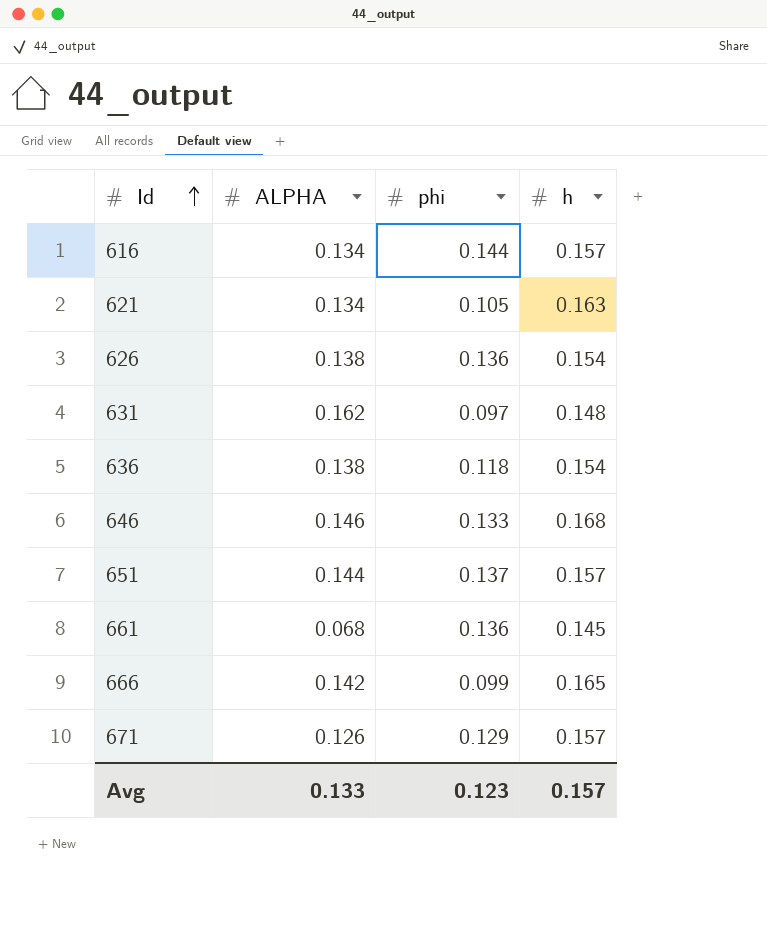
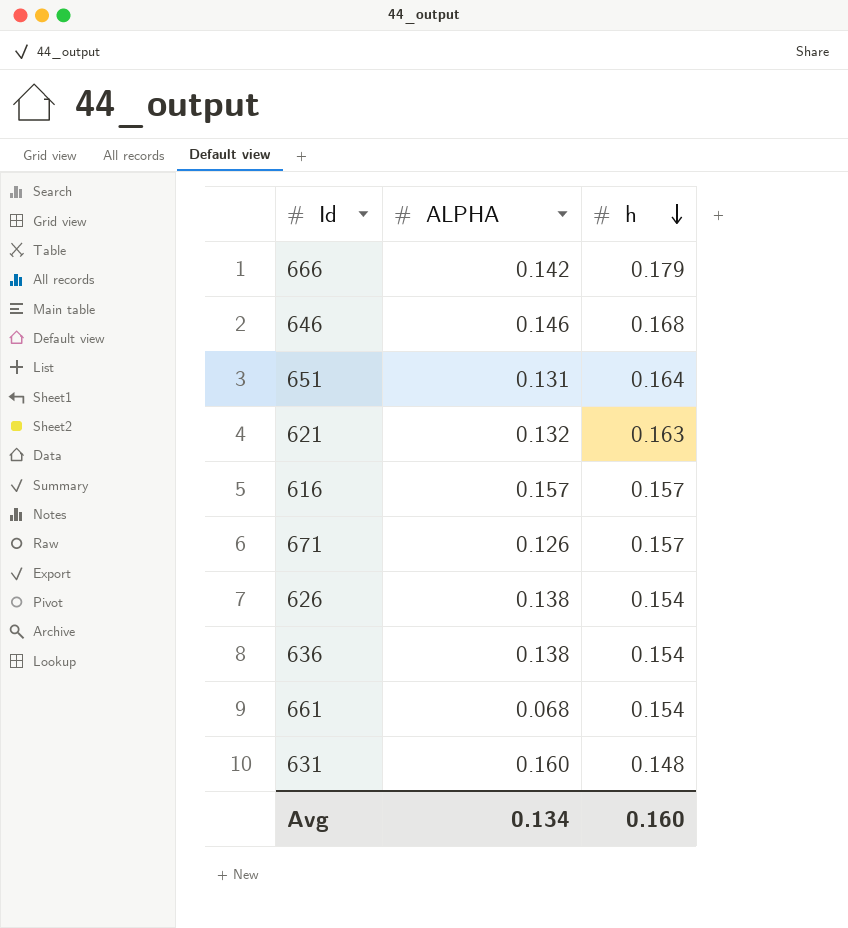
row order: Id ascending -> h descending
column phi | position: 3 -> none
666 | h: 0.165 -> 0.179
651 | ALPHA: 0.144 -> 0.131
651 | h: 0.157 -> 0.164
621 | ALPHA: 0.134 -> 0.132
616 | ALPHA: 0.134 -> 0.157
661 | h: 0.145 -> 0.154
631 | ALPHA: 0.162 -> 0.160
Avg | ALPHA: 0.133 -> 0.134
Avg | h: 0.157 -> 0.160

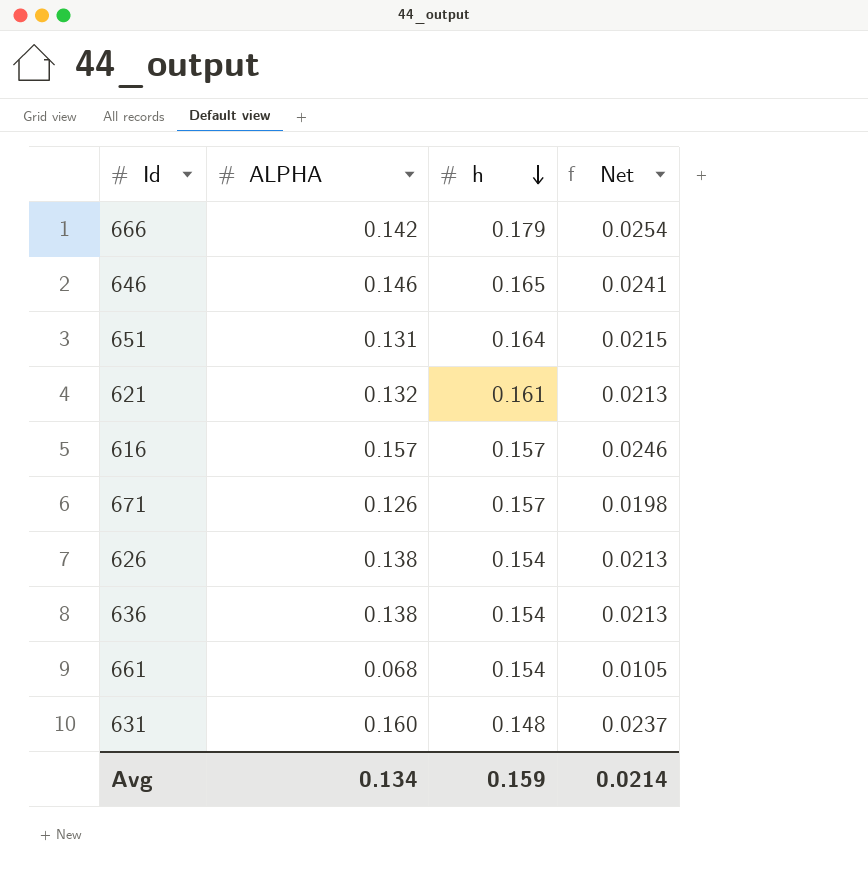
column Net | formula: none -> [ALPHA] * [h]
646 | h: 0.168 -> 0.165
621 | h: 0.163 -> 0.161
Avg | h: 0.160 -> 0.159

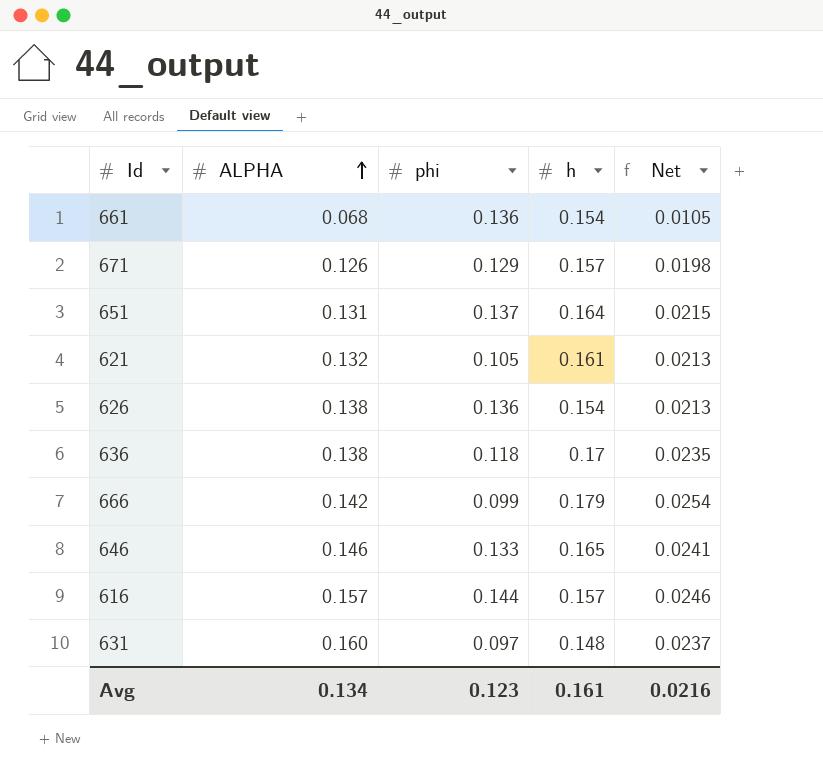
row order: h descending -> ALPHA ascending
column phi | position: none -> 3
636 | h: 0.154 -> 0.17
636 | Net: 0.0213 -> 0.0235
Avg | h: 0.159 -> 0.161
Avg | Net: 0.0214 -> 0.0216

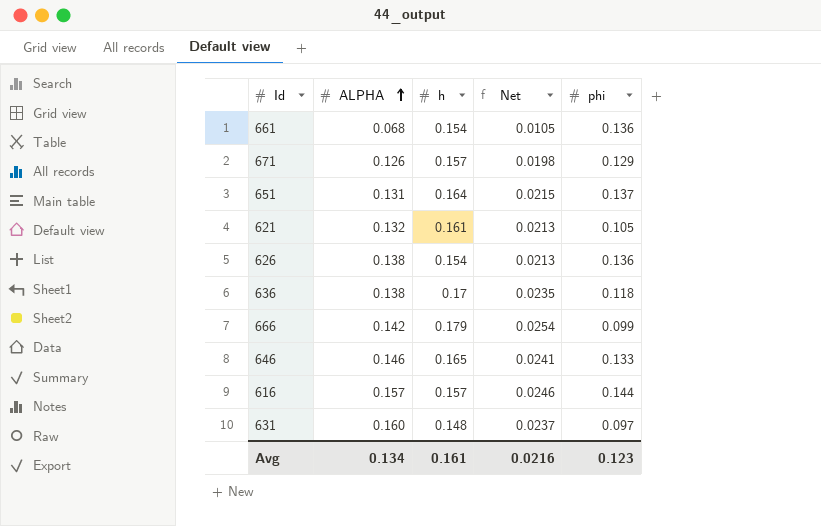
column phi | position: 3 -> 5

